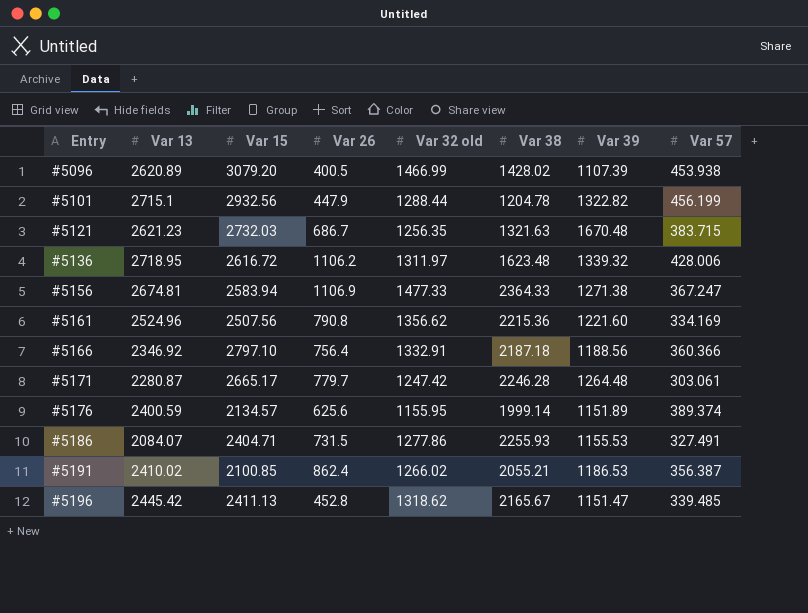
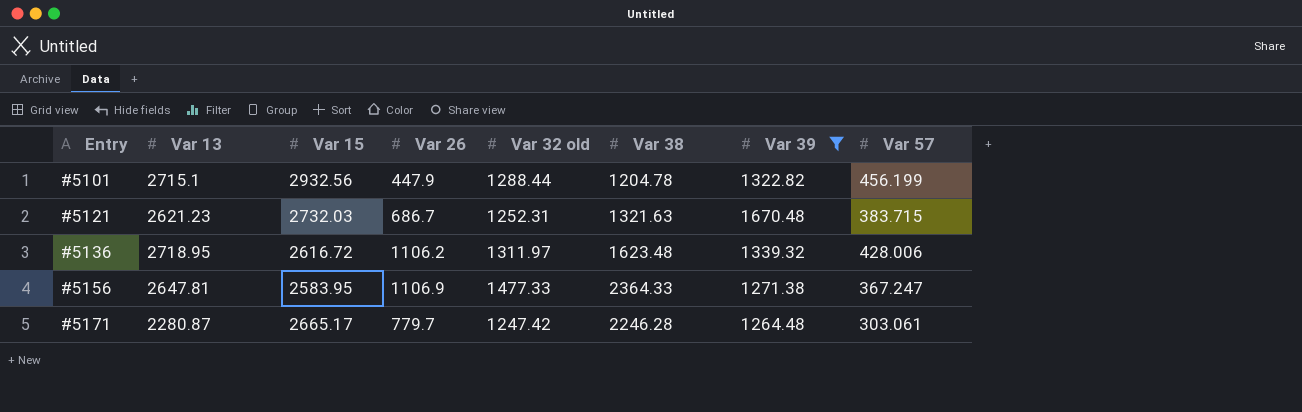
filter: none -> Var 39 >= 1264.48
#5121 | Var 32 old: 1256.35 -> 1252.31
#5156 | Var 13: 2674.81 -> 2647.81
#5156 | Var 15: 2583.94 -> 2583.95

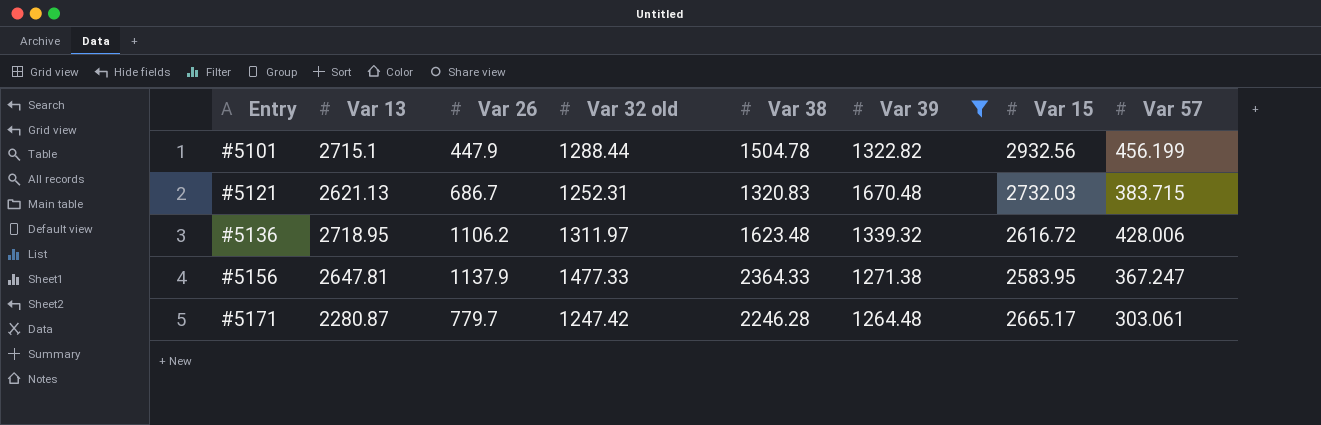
column Var 15 | position: 3 -> 7
#5101 | Var 38: 1204.78 -> 1504.78
#5121 | Var 13: 2621.23 -> 2621.13
#5121 | Var 38: 1321.63 -> 1320.83
#5156 | Var 26: 1106.9 -> 1137.9

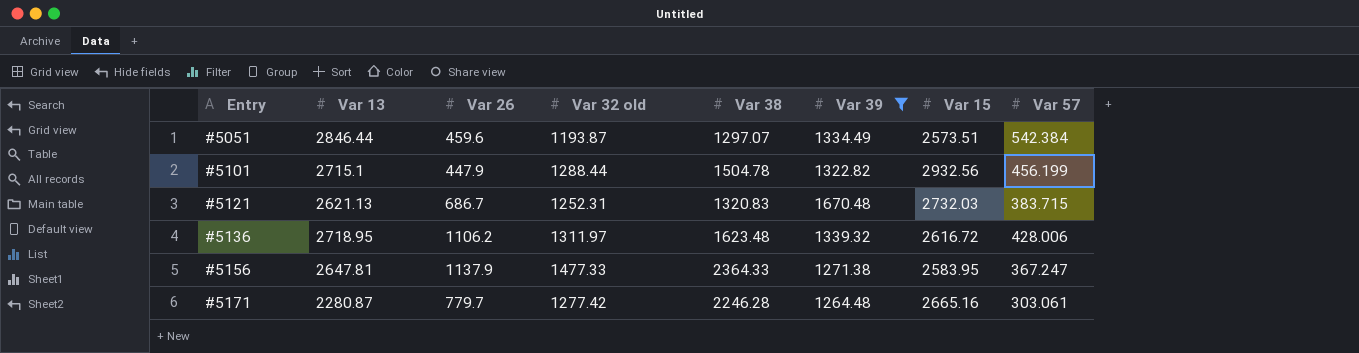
row #5051: none -> 2846.44 | 459.6 | 1193.87 | 1297.07 | 1334.49 | 2573.51 | 542.384
#5171 | Var 32 old: 1247.42 -> 1277.42
#5171 | Var 15: 2665.17 -> 2665.16

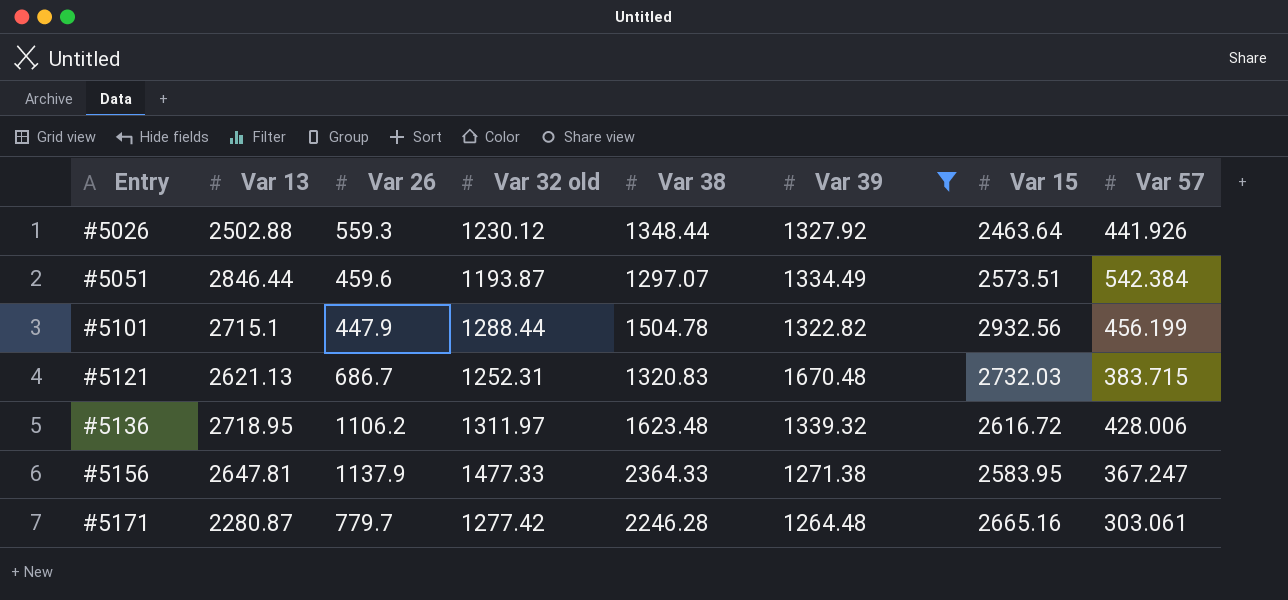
row #5026: none -> 2502.88 | 559.3 | 1230.12 | 1348.44 | 1327.92 | 2463.64 | 441.926

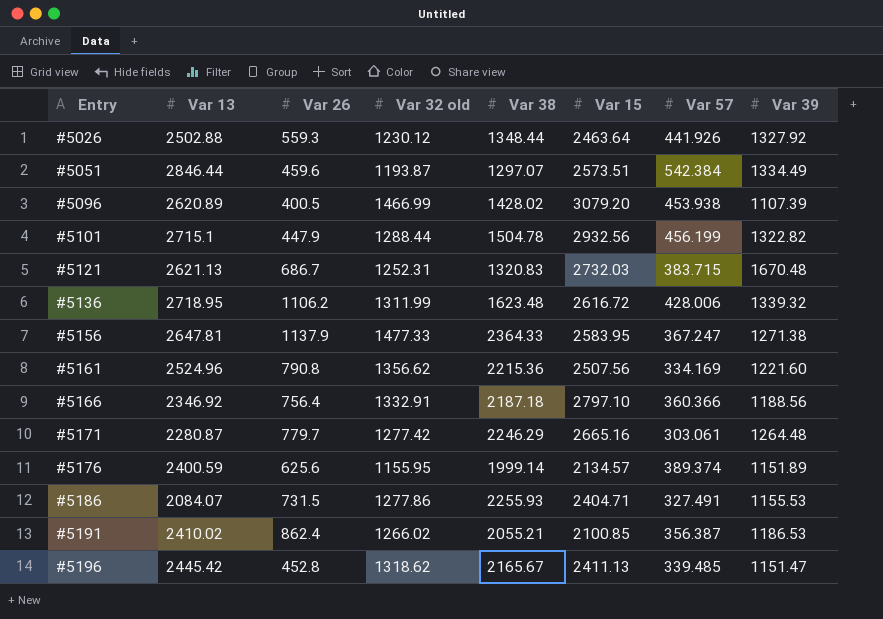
filter: Var 39 >= 1264.48 -> none
column Var 39 | position: 6 -> 8
#5136 | Var 32 old: 1311.97 -> 1311.99
#5171 | Var 38: 2246.28 -> 2246.29

